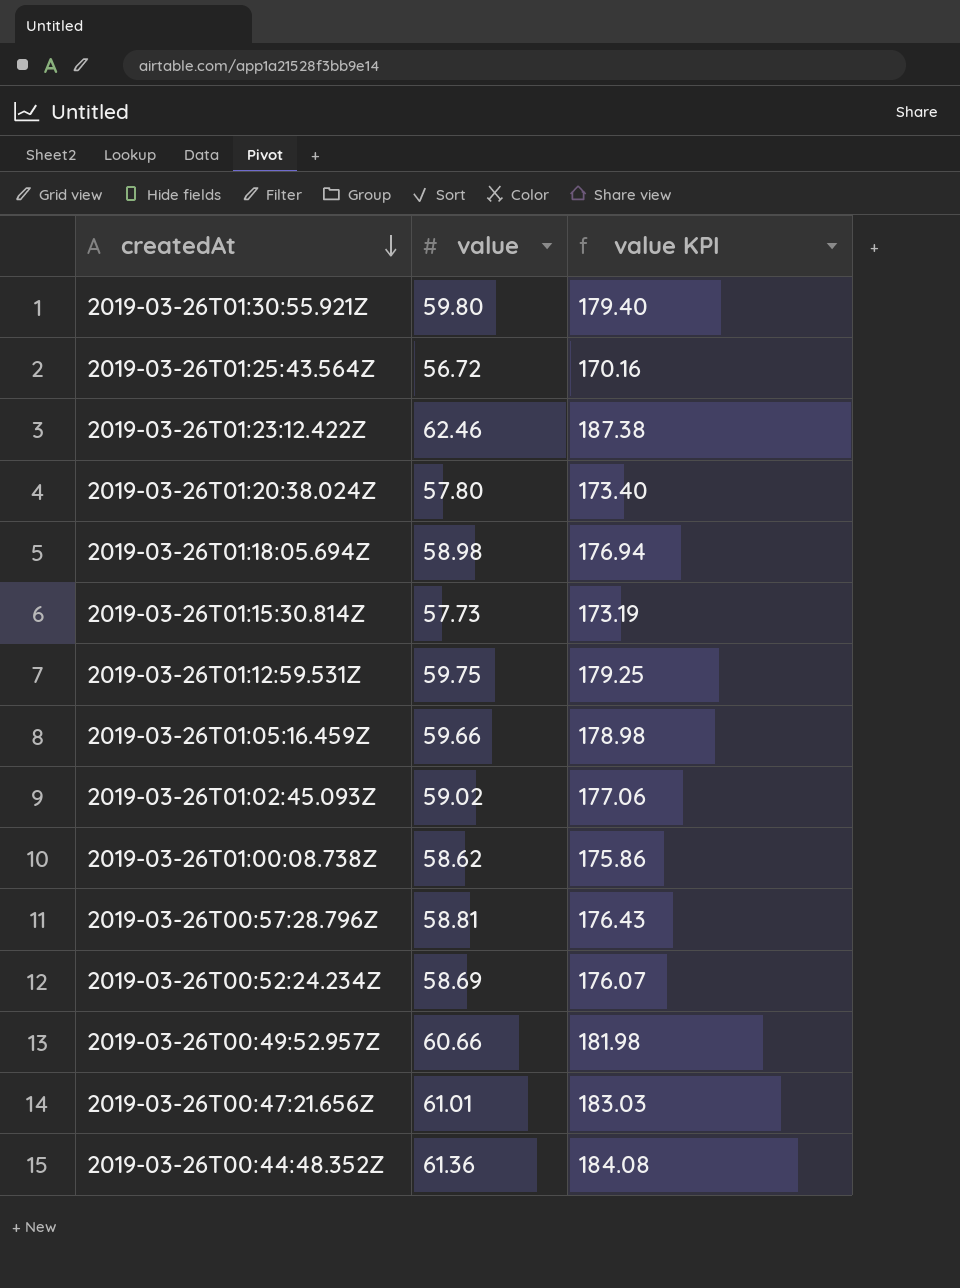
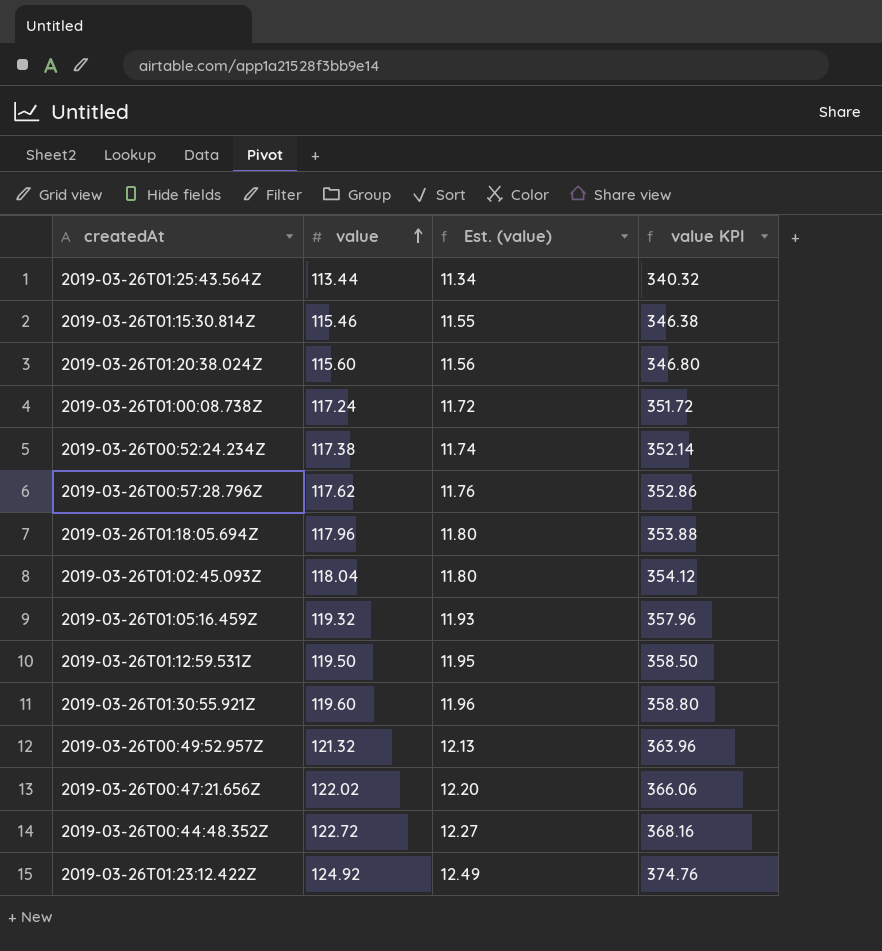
row order: createdAt descending -> value ascending
column Est. (value) | formula: none -> [value] * 0.1
2019-03-26T01:25:43.564Z | value: 56.72 -> 113.44
2019-03-26T01:25:43.564Z | value KPI: 170.16 -> 340.32
2019-03-26T01:15:30.814Z | value: 57.73 -> 115.46
2019-03-26T01:15:30.814Z | value KPI: 173.19 -> 346.38
2019-03-26T01:20:38.024Z | value: 57.80 -> 115.60
2019-03-26T01:20:38.024Z | value KPI: 173.40 -> 346.80
2019-03-26T01:00:08.738Z | value: 58.62 -> 117.24
2019-03-26T01:00:08.738Z | value KPI: 175.86 -> 351.72
2019-03-26T00:52:24.234Z | value: 58.69 -> 117.38
2019-03-26T00:52:24.234Z | value KPI: 176.07 -> 352.14
2019-03-26T00:57:28.796Z | value: 58.81 -> 117.62
2019-03-26T00:57:28.796Z | value KPI: 176.43 -> 352.86
2019-03-26T01:18:05.694Z | value: 58.98 -> 117.96
2019-03-26T01:18:05.694Z | value KPI: 176.94 -> 353.88
2019-03-26T01:02:45.093Z | value: 59.02 -> 118.04
2019-03-26T01:02:45.093Z | value KPI: 177.06 -> 354.12
2019-03-26T01:05:16.459Z | value: 59.66 -> 119.32
2019-03-26T01:05:16.459Z | value KPI: 178.98 -> 357.96
2019-03-26T01:12:59.531Z | value: 59.75 -> 119.50
2019-03-26T01:12:59.531Z | value KPI: 179.25 -> 358.50
2019-03-26T01:30:55.921Z | value: 59.80 -> 119.60
2019-03-26T01:30:55.921Z | value KPI: 179.40 -> 358.80
2019-03-26T00:49:52.957Z | value: 60.66 -> 121.32
2019-03-26T00:49:52.957Z | value KPI: 181.98 -> 363.96
2019-03-26T00:47:21.656Z | value: 61.01 -> 122.02
2019-03-26T00:47:21.656Z | value KPI: 183.03 -> 366.06
2019-03-26T00:44:48.352Z | value: 61.36 -> 122.72
2019-03-26T00:44:48.352Z | value KPI: 184.08 -> 368.16
2019-03-26T01:23:12.422Z | value: 62.46 -> 124.92
2019-03-26T01:23:12.422Z | value KPI: 187.38 -> 374.76

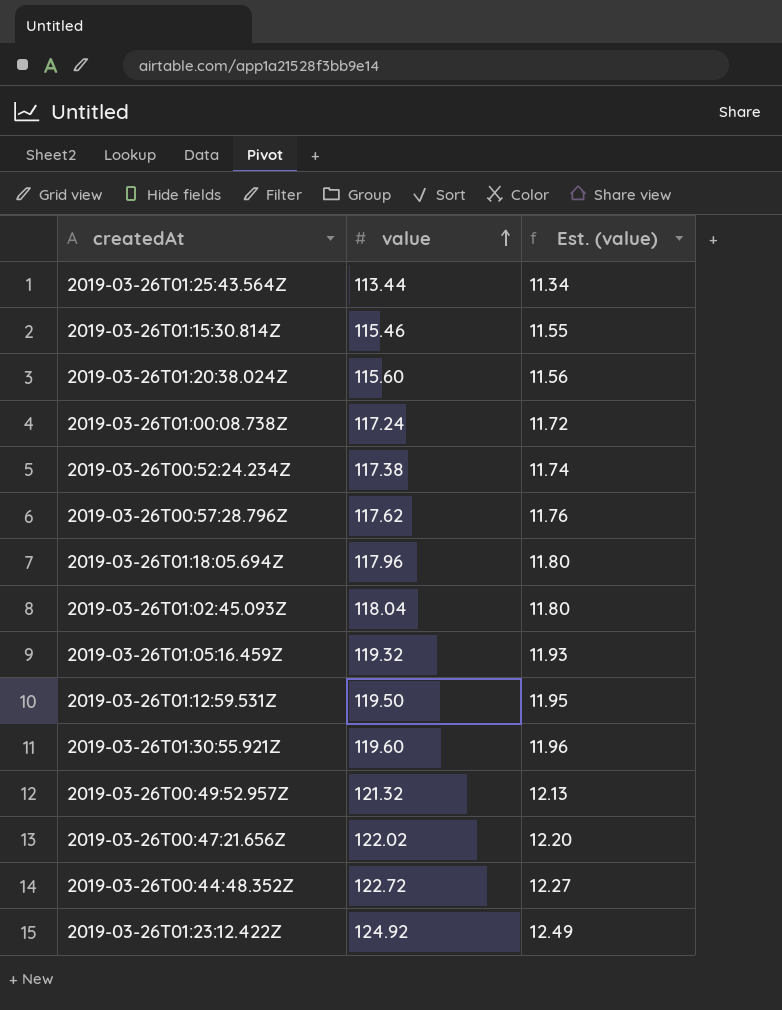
column value KPI | formula: [value] * 3 -> none

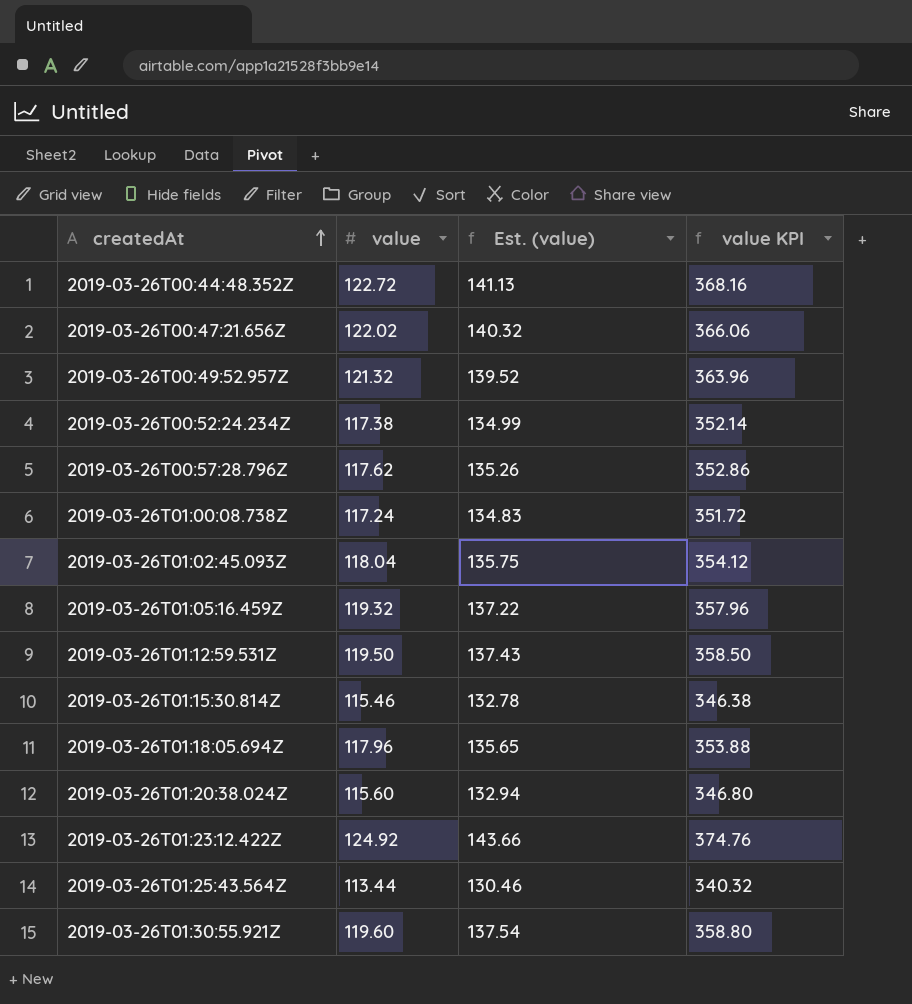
row order: value ascending -> createdAt ascending
column Est. (value) | formula: [value] * 0.1 -> [value] * 1.15
column value KPI | formula: none -> [value] * 3

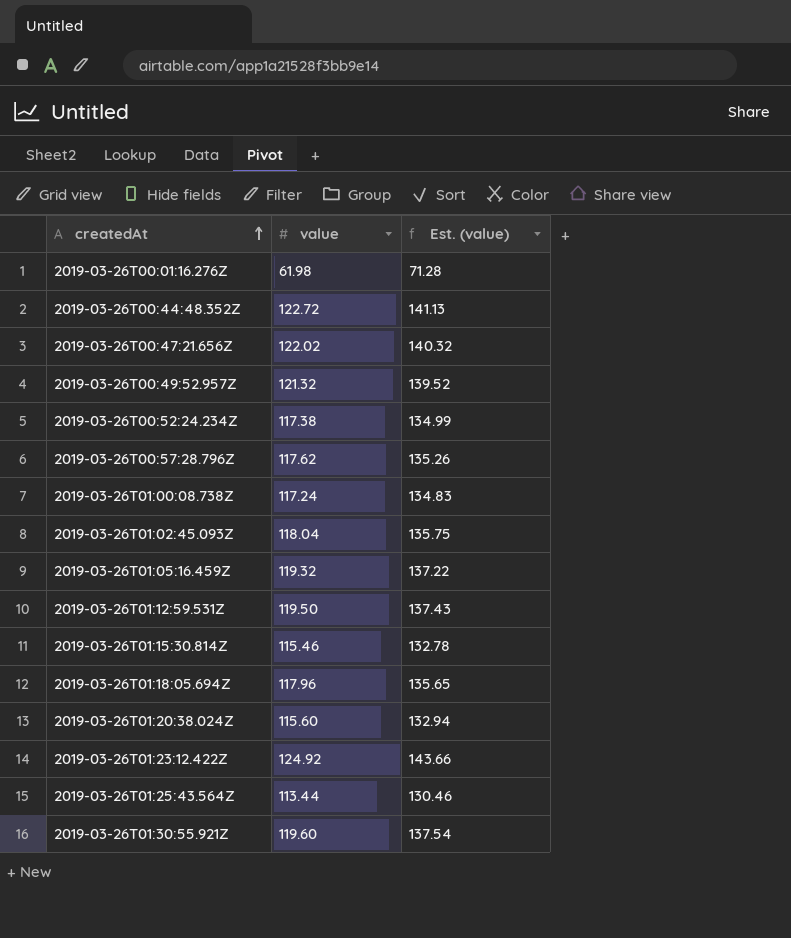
column value KPI | formula: [value] * 3 -> none
row 2019-03-26T00:01:16.276Z: none -> 61.98 | 71.28

